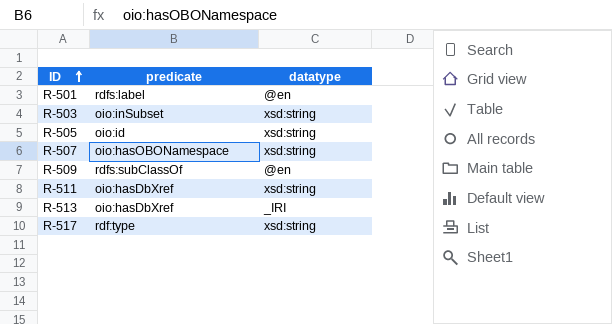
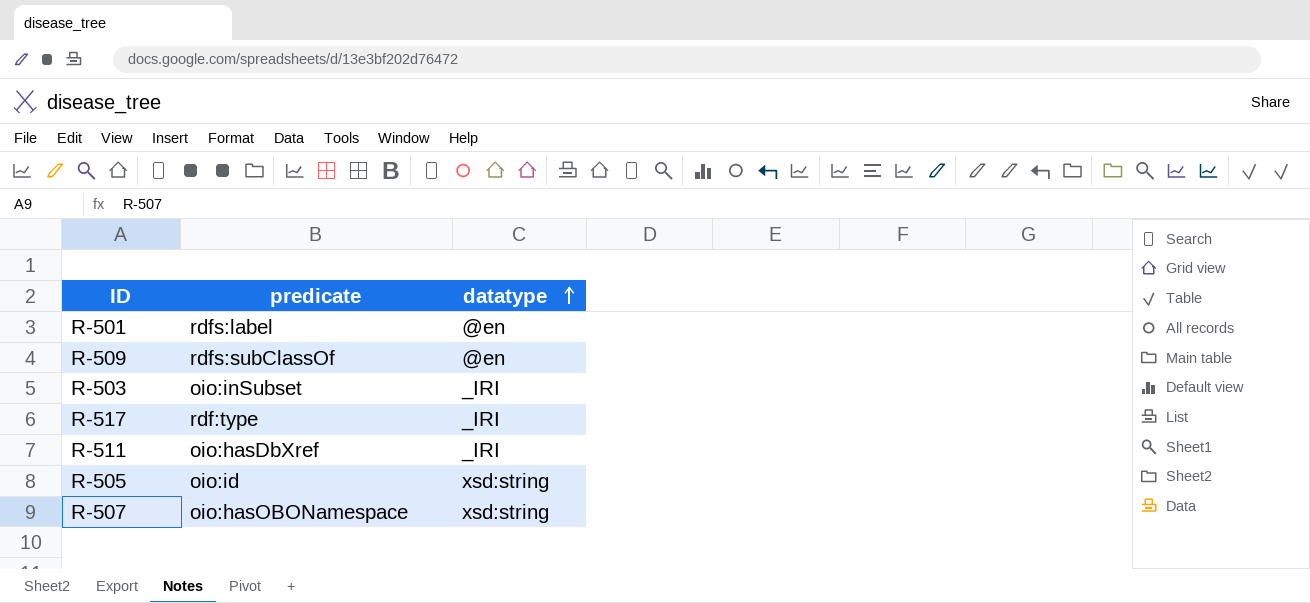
row order: ID ascending -> datatype ascending
row R-513: oio:hasDbXref | _IRI -> none
R-503 | datatype: xsd:string -> _IRI
R-517 | datatype: xsd:string -> _IRI
R-511 | datatype: xsd:string -> _IRI

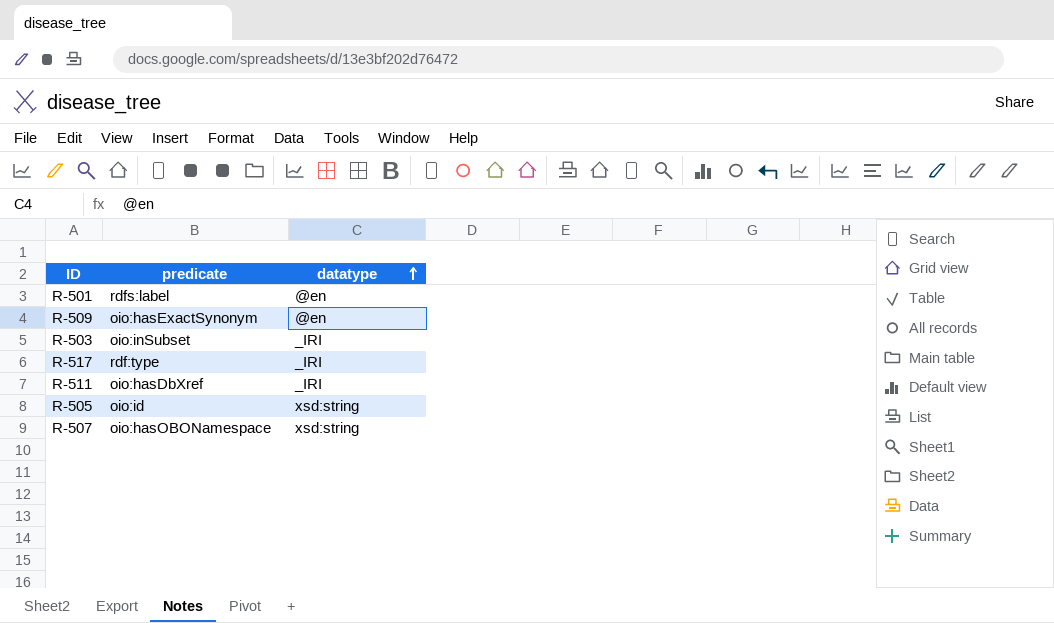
R-509 | predicate: rdfs:subClassOf -> oio:hasExactSynonym

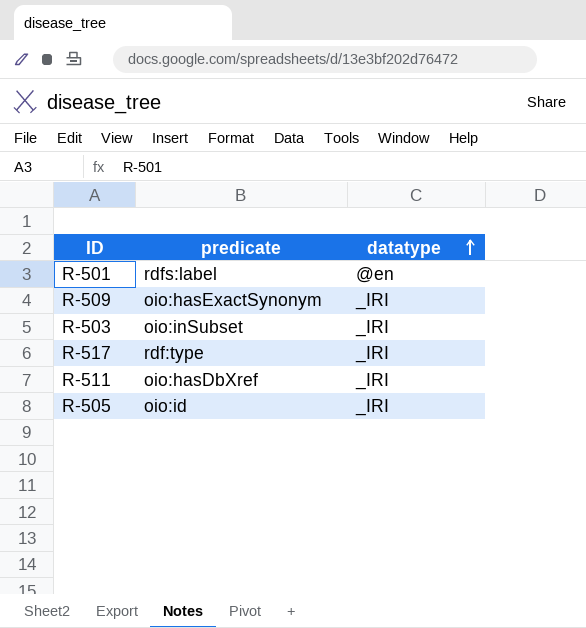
row R-507: oio:hasOBONamespace | xsd:string -> none
R-509 | datatype: @en -> _IRI
R-505 | datatype: xsd:string -> _IRI

